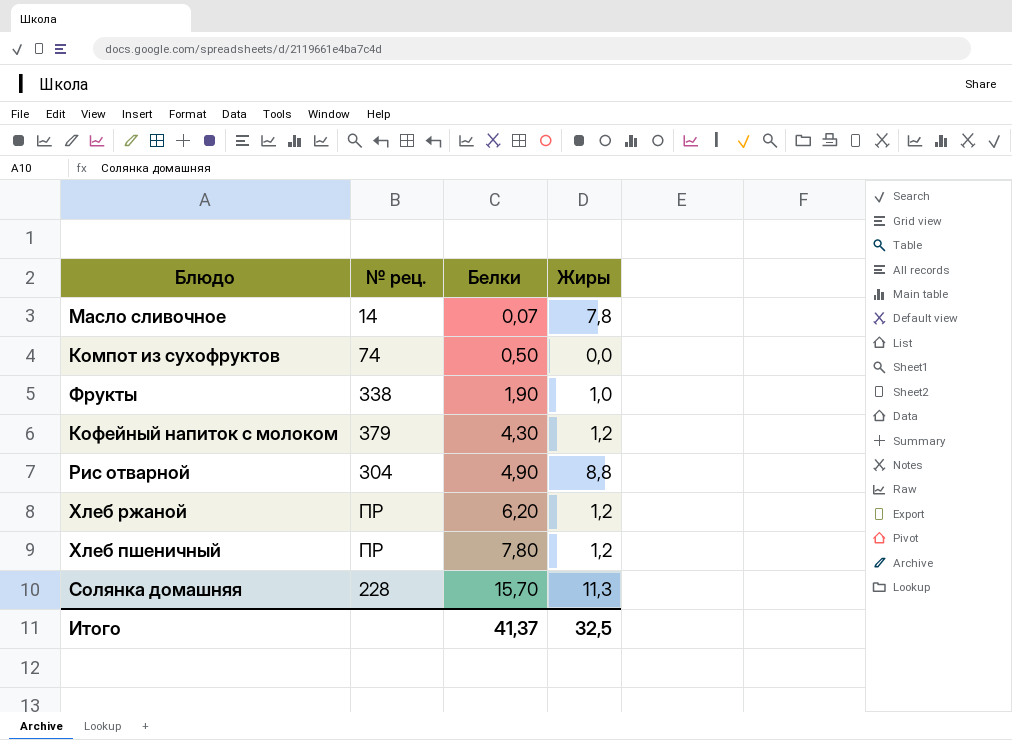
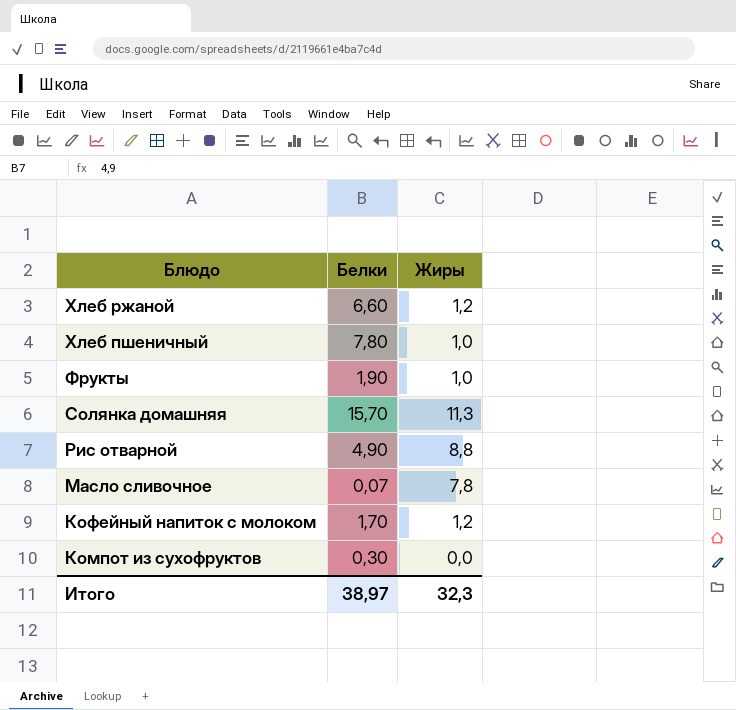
row order: Белки ascending -> Блюдо descending
column № рец. | position: 2 -> none
Хлеб ржаной | Белки: 6,20 -> 6,60
Хлеб пшеничный | Жиры: 1,2 -> 1,0
Кофейный напиток с молоком | Белки: 4,30 -> 1,70
Компот из сухофруктов | Белки: 0,50 -> 0,30
Итого | Белки: 41,37 -> 38,97
Итого | Жиры: 32,5 -> 32,3

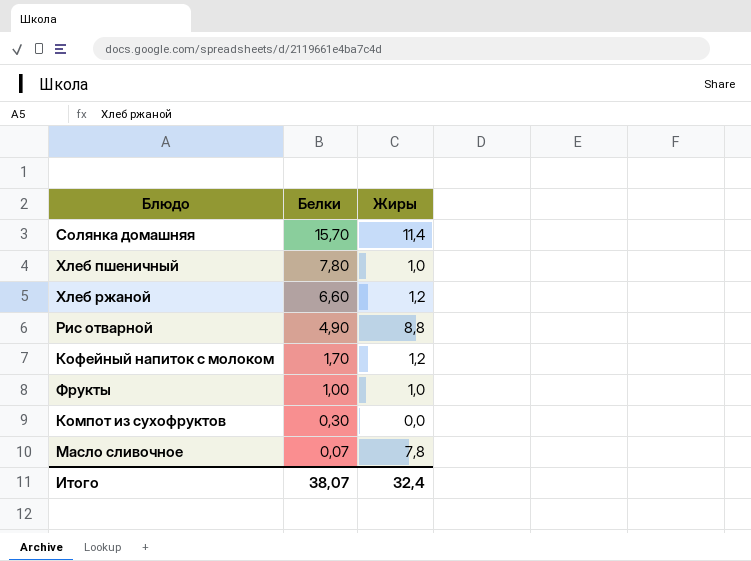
row order: Блюдо descending -> Белки descending
Солянка домашняя | Жиры: 11,3 -> 11,4
Фрукты | Белки: 1,90 -> 1,00
Итого | Белки: 38,97 -> 38,07
Итого | Жиры: 32,3 -> 32,4

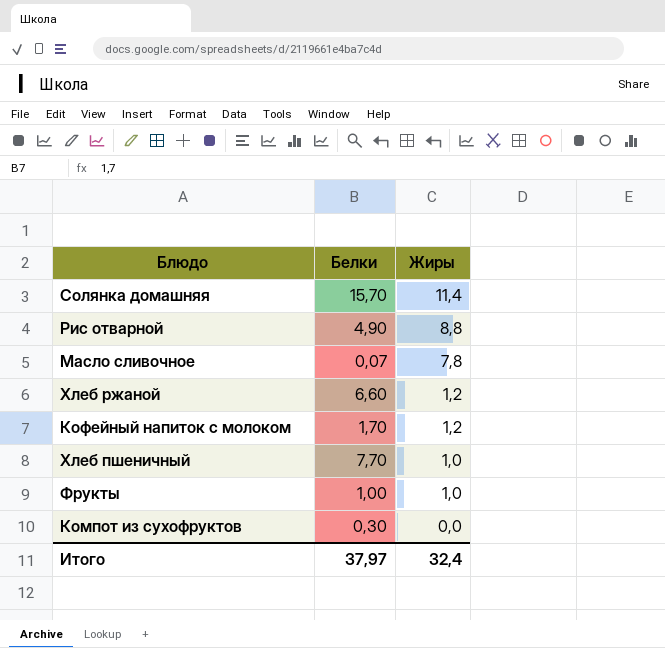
row order: Белки descending -> Жиры descending
Хлеб пшеничный | Белки: 7,80 -> 7,70
Итого | Белки: 38,07 -> 37,97

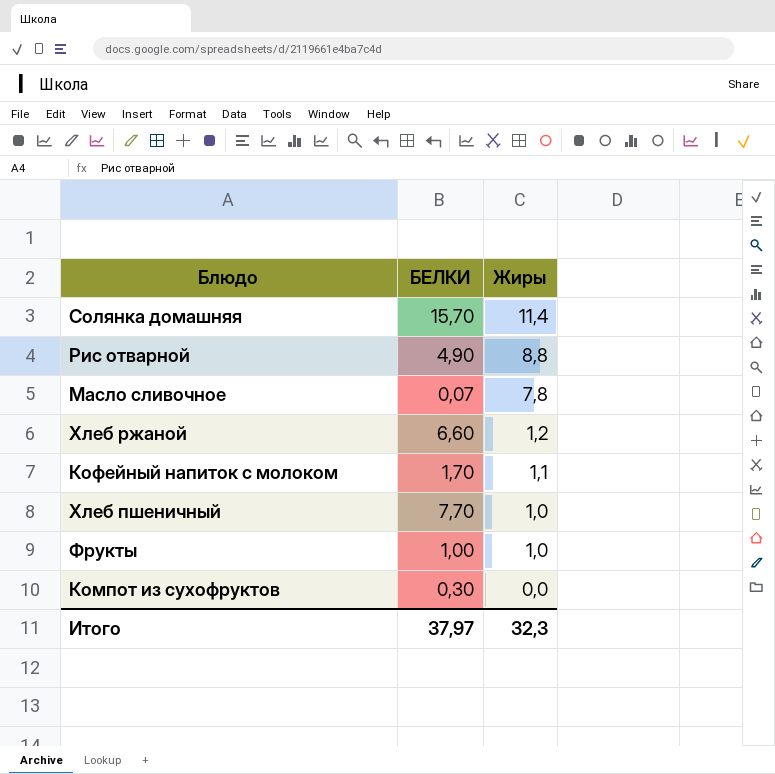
column name: Белки -> БЕЛКИ
Кофейный напиток с молоком | Жиры: 1,2 -> 1,1
Итого | Жиры: 32,4 -> 32,3

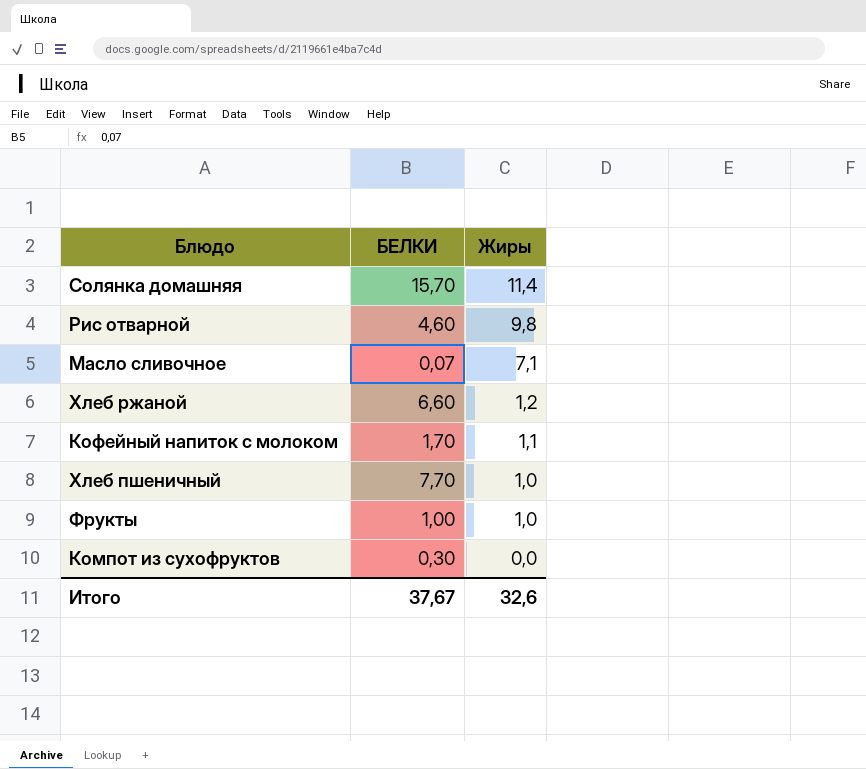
Рис отварной | БЕЛКИ: 4,90 -> 4,60
Рис отварной | Жиры: 8,8 -> 9,8
Масло сливочное | Жиры: 7,8 -> 7,1
Итого | БЕЛКИ: 37,97 -> 37,67
Итого | Жиры: 32,3 -> 32,6

